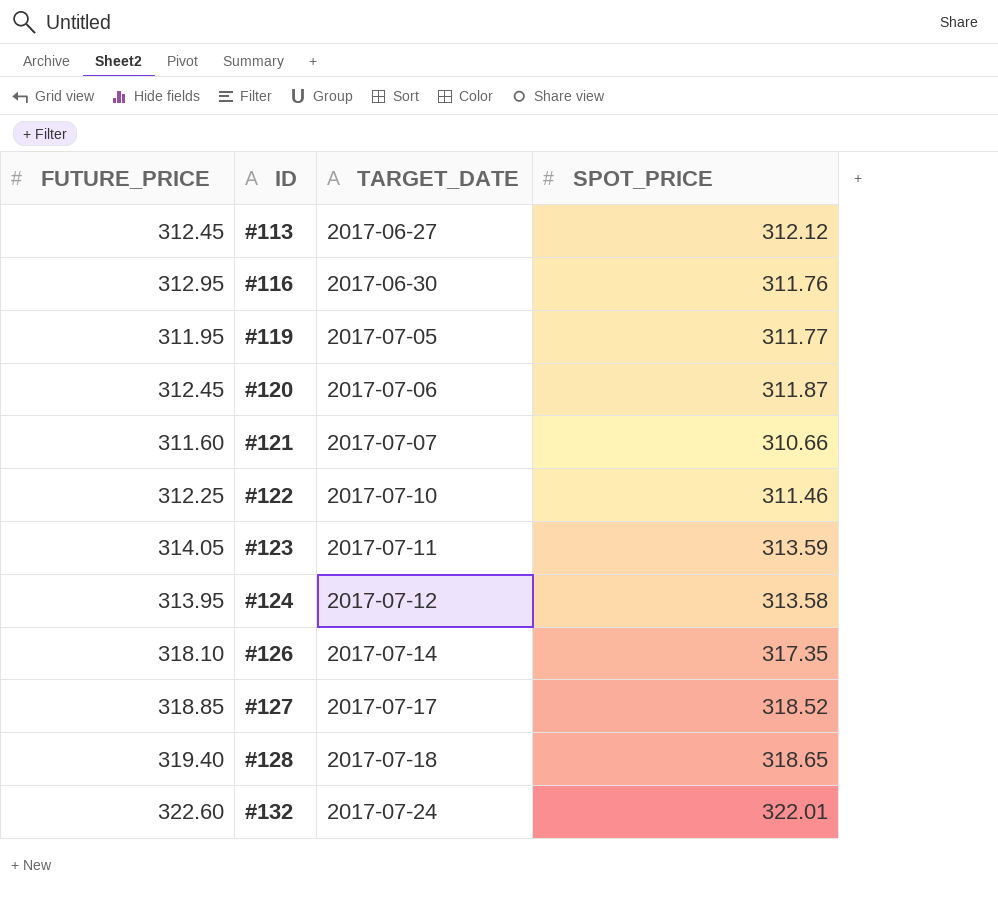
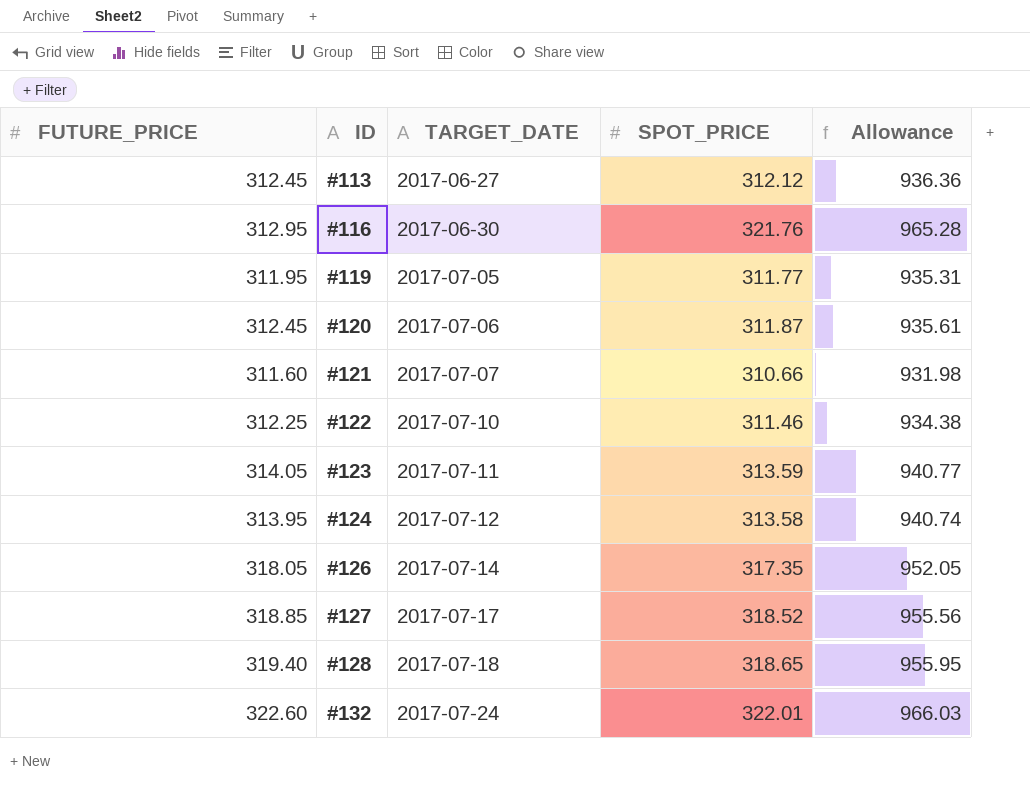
column Allowance | formula: none -> [SPOT_PRICE] * 3
#116 | SPOT_PRICE: 311.76 -> 321.76
#126 | FUTURE_PRICE: 318.10 -> 318.05

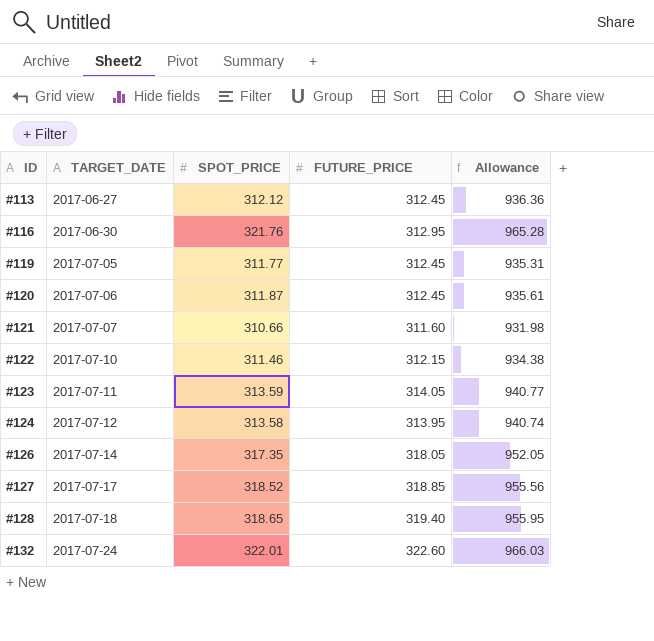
column FUTURE_PRICE | position: 1 -> 4
#119 | FUTURE_PRICE: 311.95 -> 312.45
#122 | FUTURE_PRICE: 312.25 -> 312.15

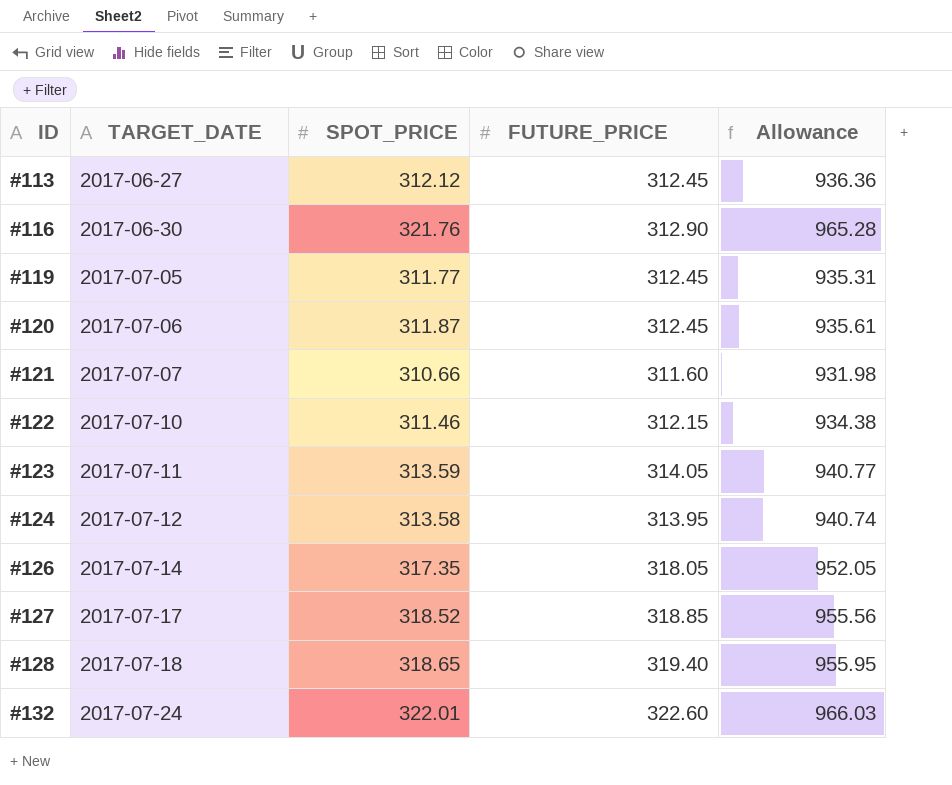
#116 | FUTURE_PRICE: 312.95 -> 312.90

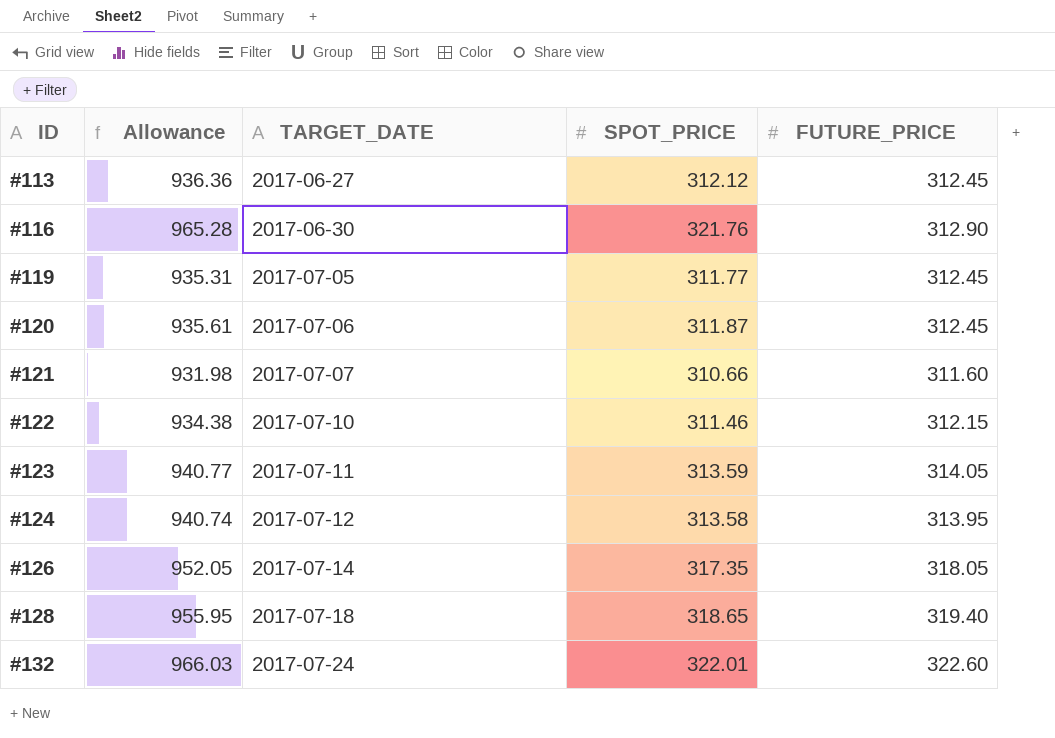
column Allowance | position: 5 -> 2
row #127: 2017-07-17 | 318.52 | 318.85 | 955.56 -> none

